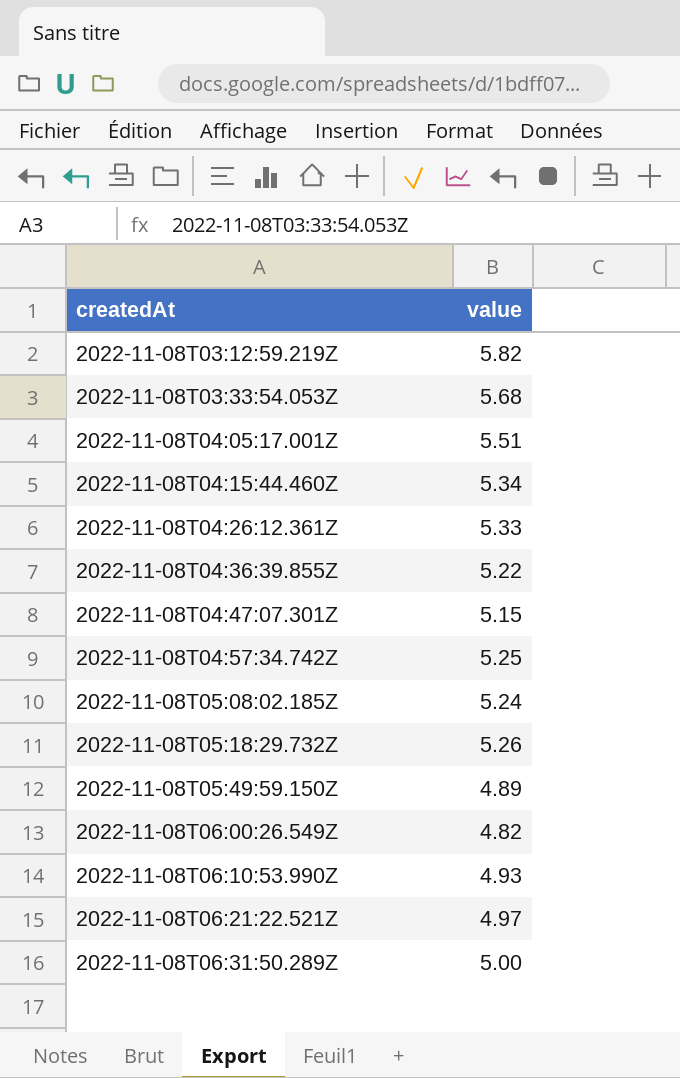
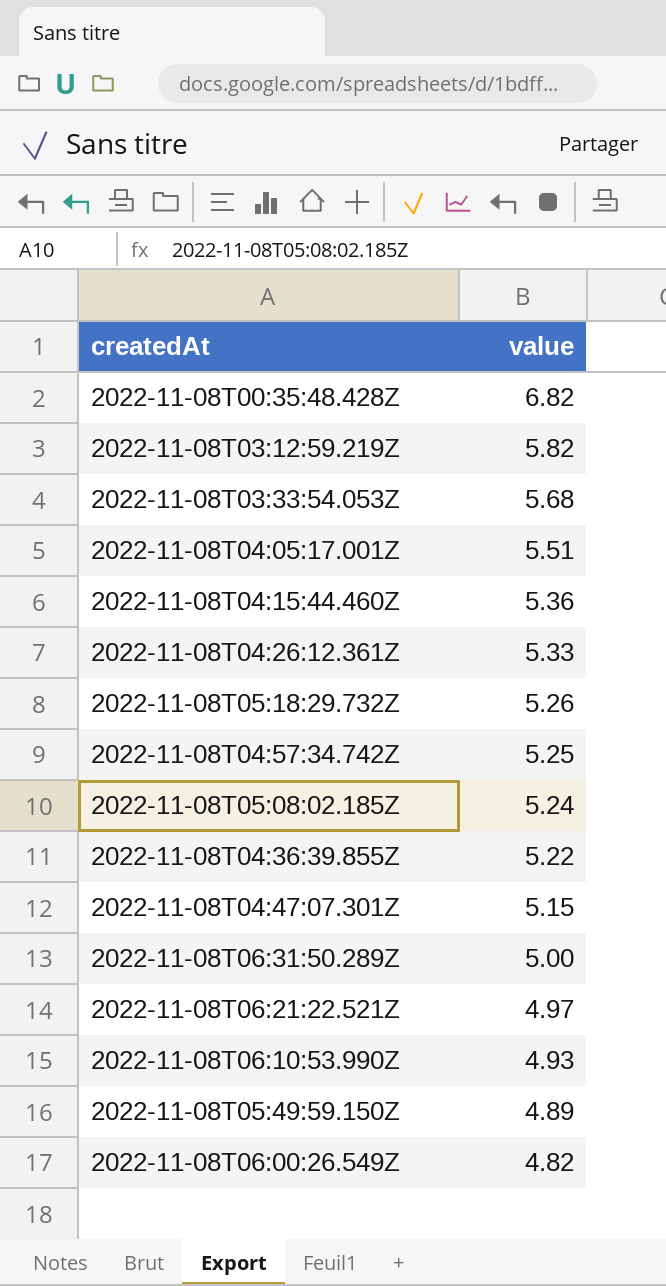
row order: createdAt ascending -> value descending
row 2022-11-08T00:35:48.428Z: none -> 6.82
2022-11-08T04:15:44.460Z | value: 5.34 -> 5.36

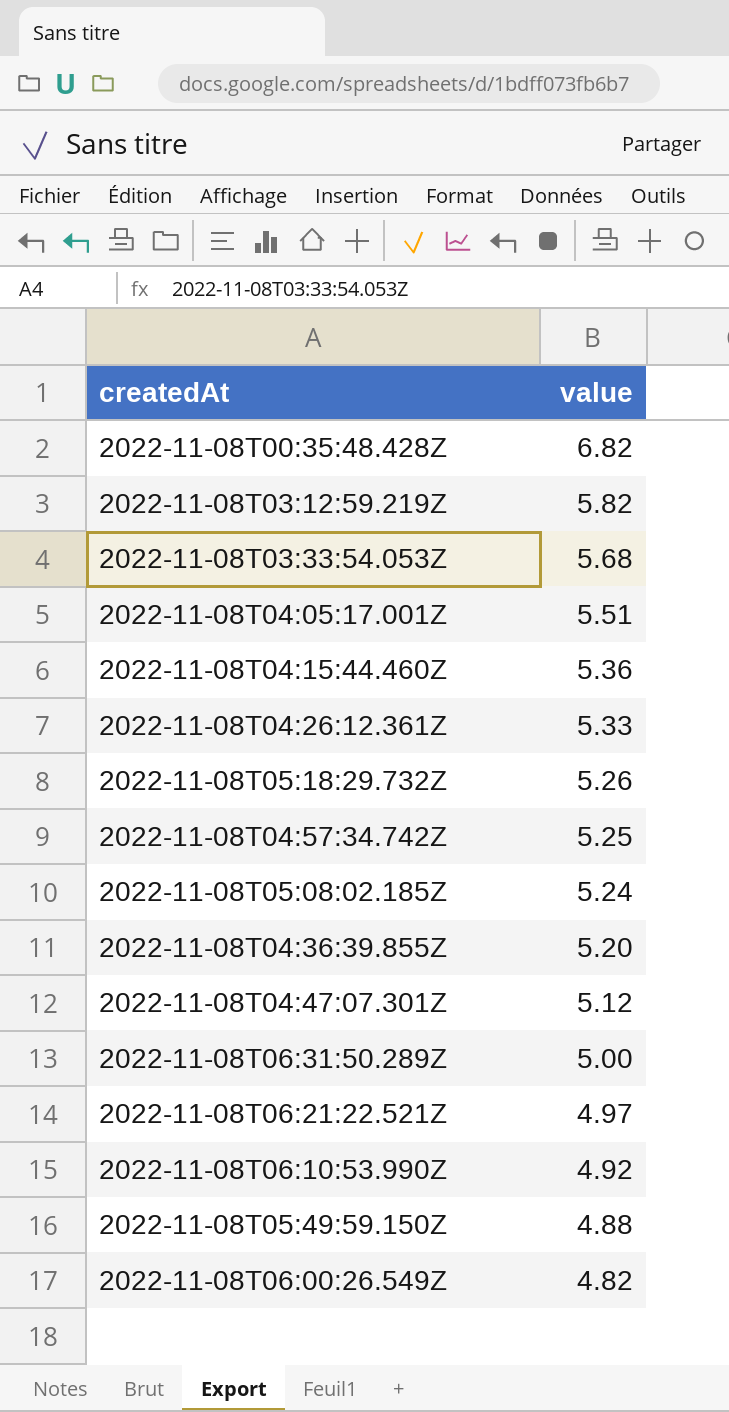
2022-11-08T04:36:39.855Z | value: 5.22 -> 5.20
2022-11-08T04:47:07.301Z | value: 5.15 -> 5.12
2022-11-08T06:10:53.990Z | value: 4.93 -> 4.92
2022-11-08T05:49:59.150Z | value: 4.89 -> 4.88

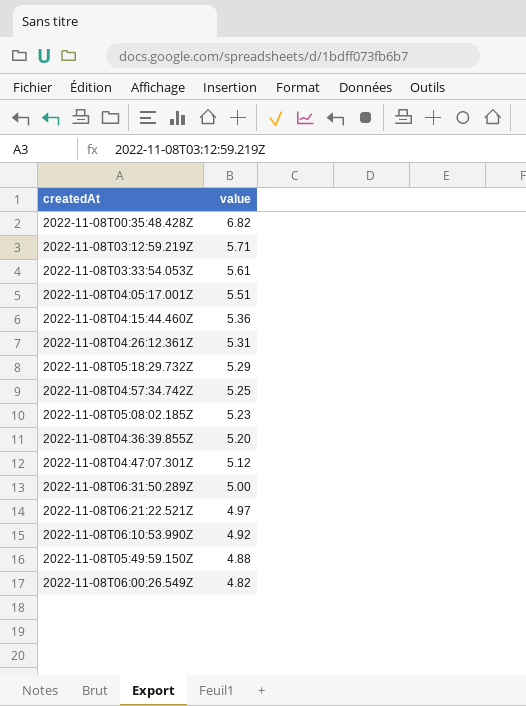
2022-11-08T03:12:59.219Z | value: 5.82 -> 5.71
2022-11-08T03:33:54.053Z | value: 5.68 -> 5.61
2022-11-08T04:26:12.361Z | value: 5.33 -> 5.31
2022-11-08T05:18:29.732Z | value: 5.26 -> 5.29
2022-11-08T05:08:02.185Z | value: 5.24 -> 5.23

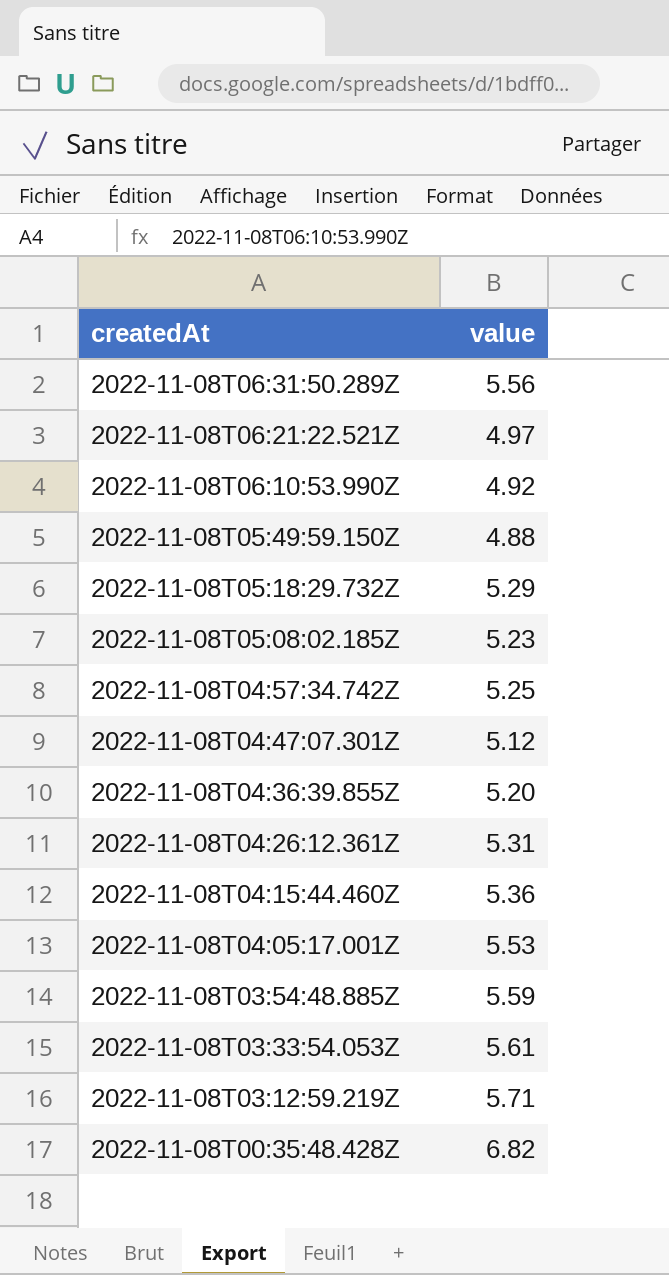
row order: value descending -> createdAt descending
row 2022-11-08T06:00:26.549Z: 4.82 -> none
2022-11-08T06:31:50.289Z | value: 5.00 -> 5.56
2022-11-08T04:05:17.001Z | value: 5.51 -> 5.53
row 2022-11-08T03:54:48.885Z: none -> 5.59

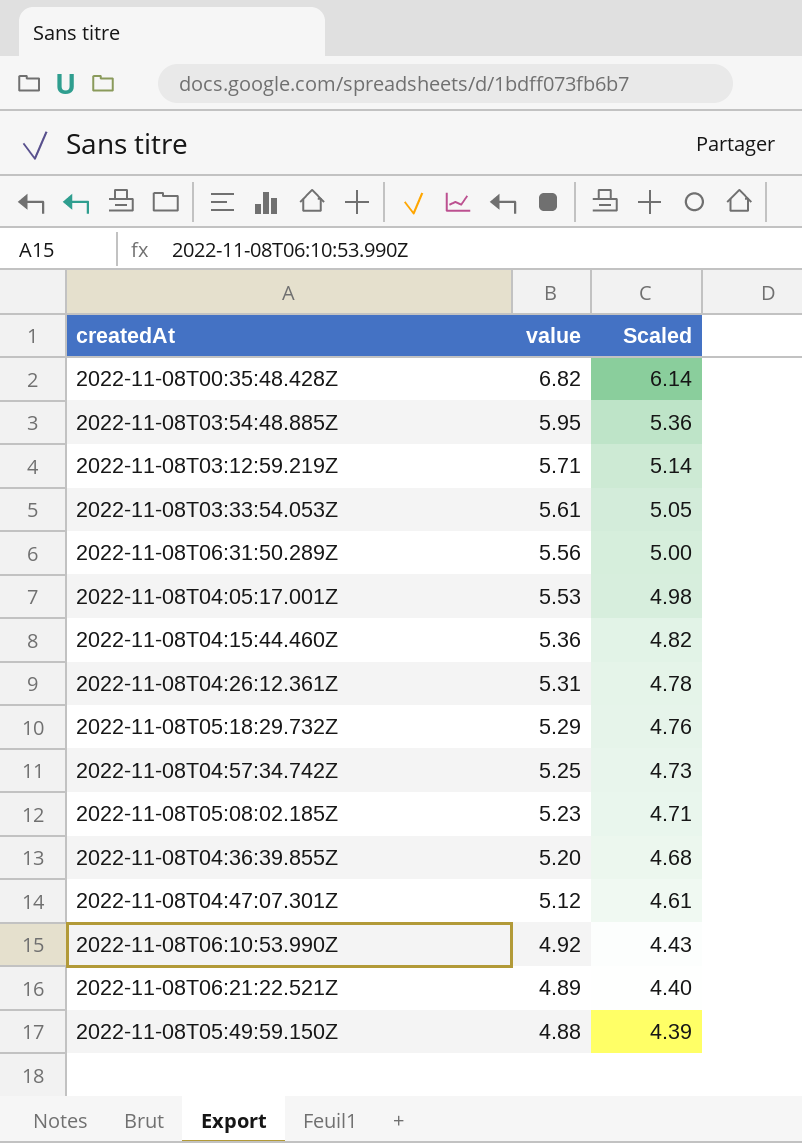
row order: createdAt descending -> value descending
column Scaled | formula: none -> [value] * 0.9
2022-11-08T03:54:48.885Z | value: 5.59 -> 5.95
2022-11-08T06:21:22.521Z | value: 4.97 -> 4.89

